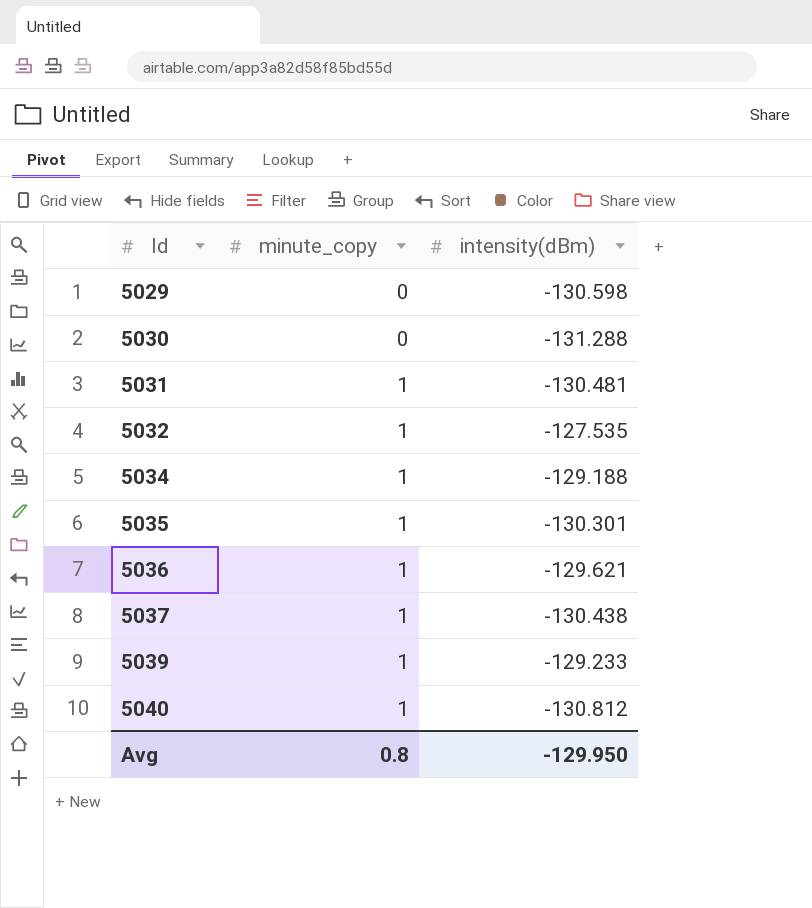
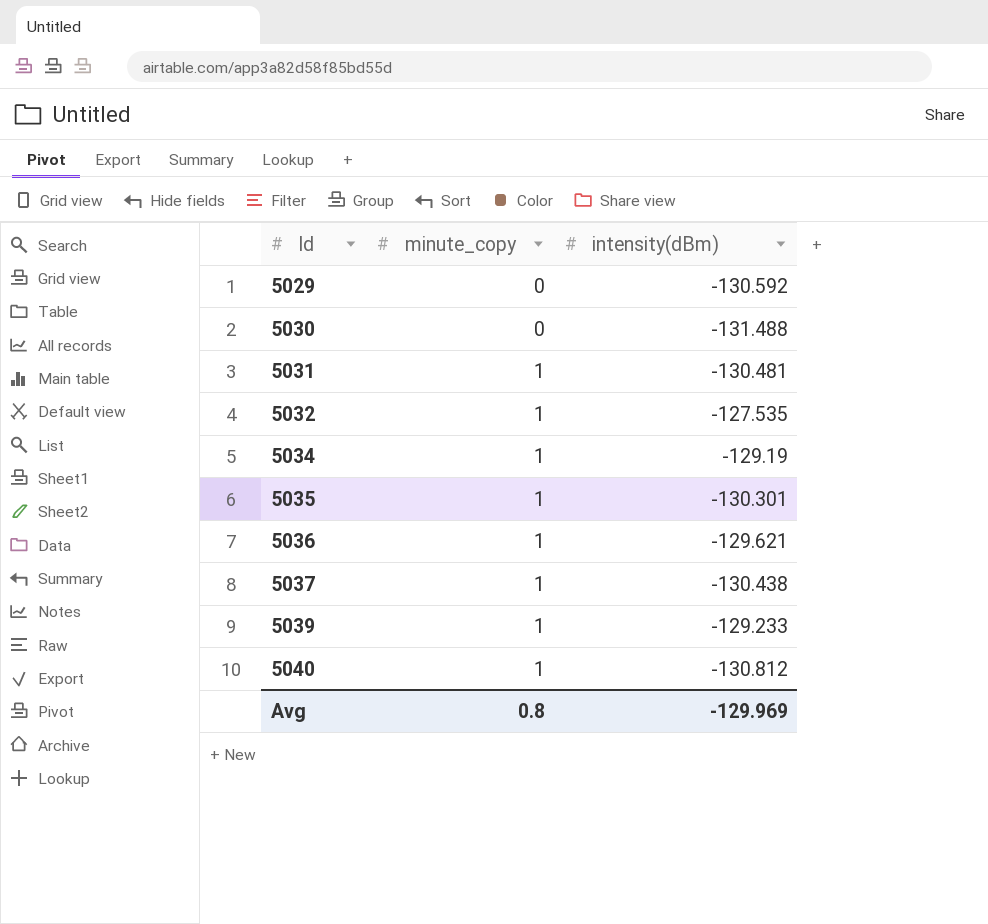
5029 | intensity(dBm): -130.598 -> -130.592
5030 | intensity(dBm): -131.288 -> -131.488
5034 | intensity(dBm): -129.188 -> -129.19
Avg | intensity(dBm): -129.950 -> -129.969

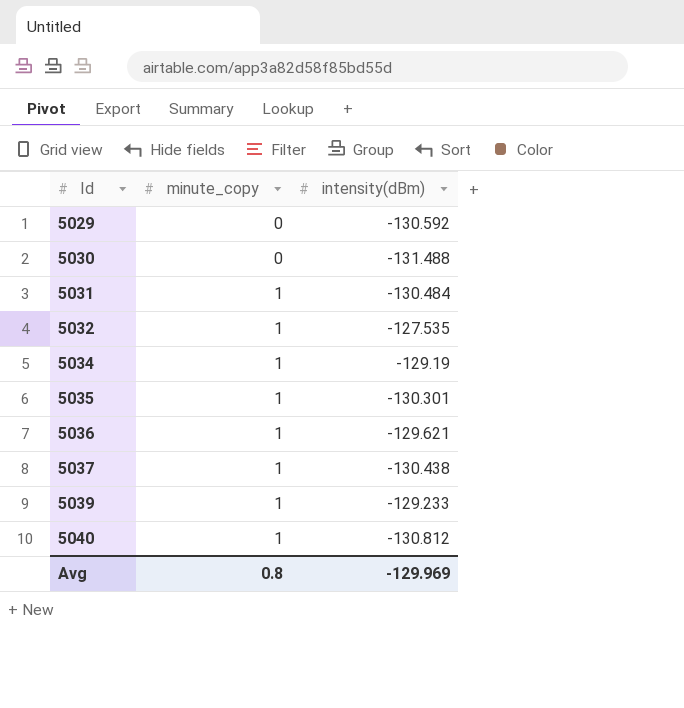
5031 | intensity(dBm): -130.481 -> -130.484

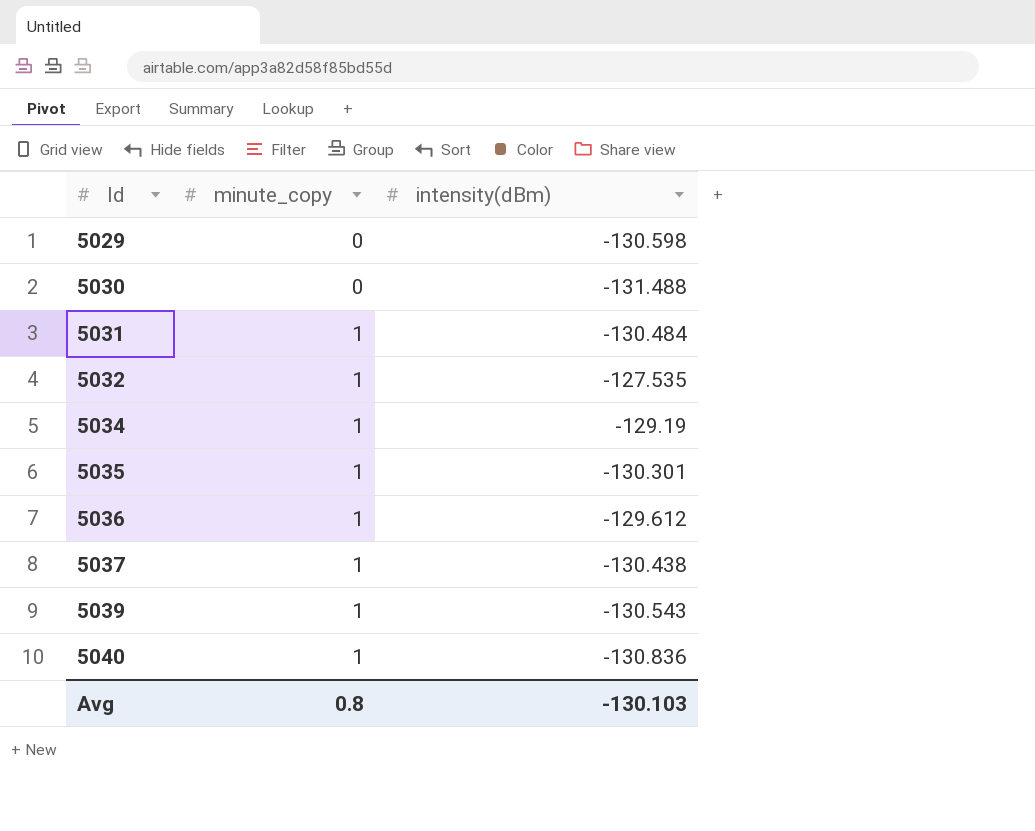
5029 | intensity(dBm): -130.592 -> -130.598
5036 | intensity(dBm): -129.621 -> -129.612
5039 | intensity(dBm): -129.233 -> -130.543
5040 | intensity(dBm): -130.812 -> -130.836
Avg | intensity(dBm): -129.969 -> -130.103

